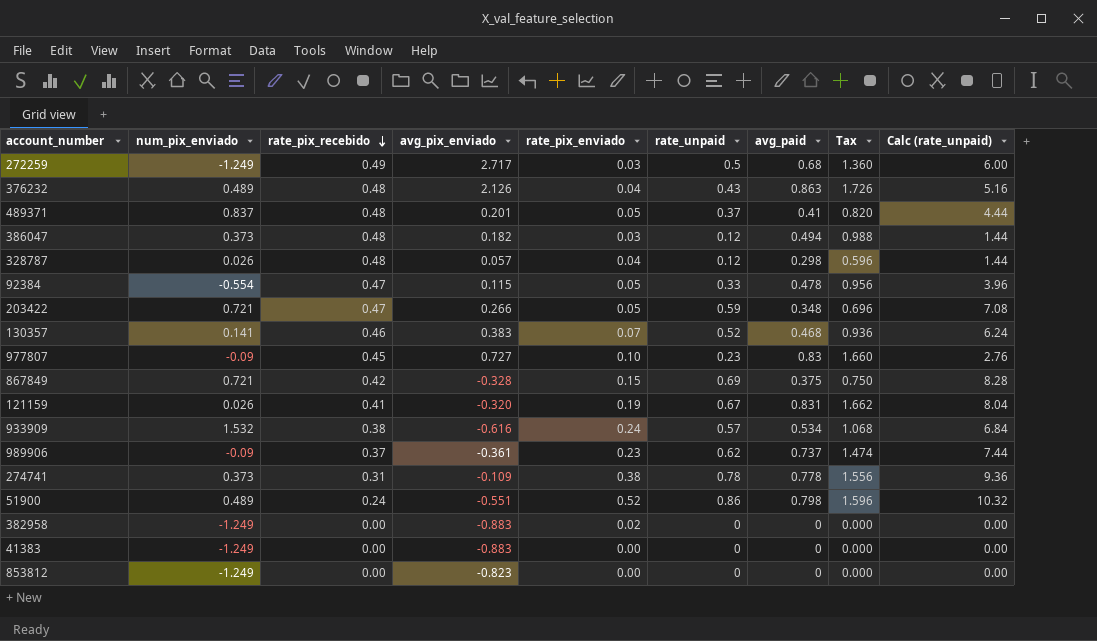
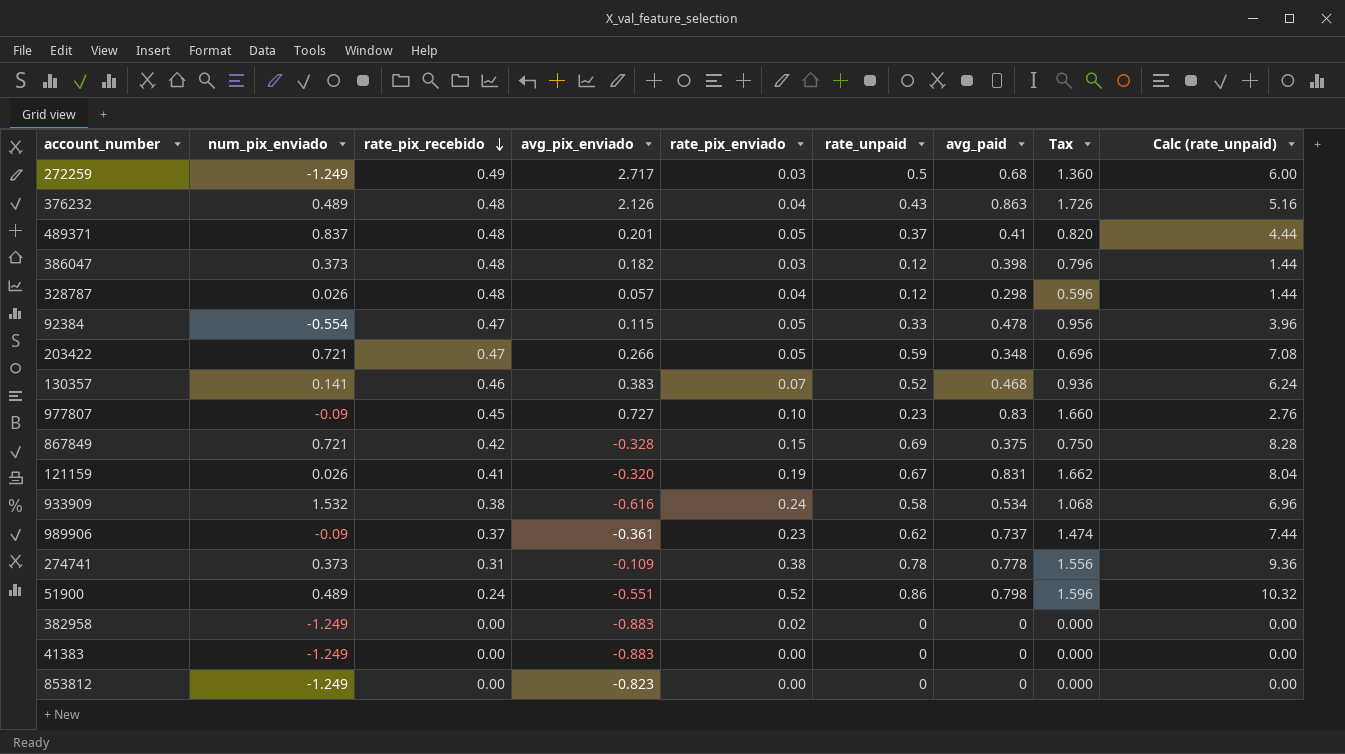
386047 | avg_paid: 0.494 -> 0.398
386047 | Tax: 0.988 -> 0.796
933909 | rate_unpaid: 0.57 -> 0.58
933909 | Calc (rate_unpaid): 6.84 -> 6.96

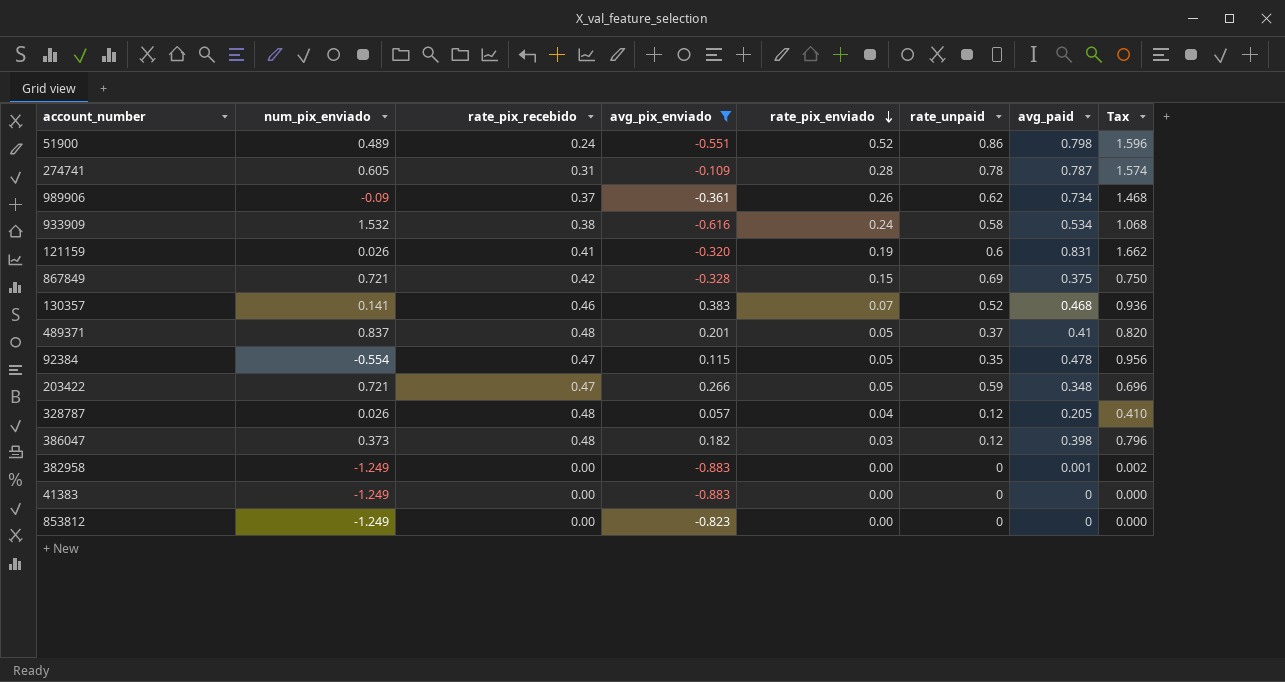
filter: none -> avg_pix_enviado <= 0.383
row order: rate_pix_recebido descending -> rate_pix_enviado descending
column Calc (rate_unpaid) | formula: [rate_unpaid] * 12 -> none
274741 | num_pix_enviado: 0.373 -> 0.605
274741 | rate_pix_enviado: 0.38 -> 0.28
274741 | avg_paid: 0.778 -> 0.787
274741 | Tax: 1.556 -> 1.574
989906 | rate_pix_enviado: 0.23 -> 0.26
989906 | avg_paid: 0.737 -> 0.734
989906 | Tax: 1.474 -> 1.468
121159 | rate_unpaid: 0.67 -> 0.6
92384 | rate_unpaid: 0.33 -> 0.35
328787 | avg_paid: 0.298 -> 0.205
328787 | Tax: 0.596 -> 0.410
382958 | rate_pix_enviado: 0.02 -> 0.00
382958 | avg_paid: 0 -> 0.001
382958 | Tax: 0.000 -> 0.002

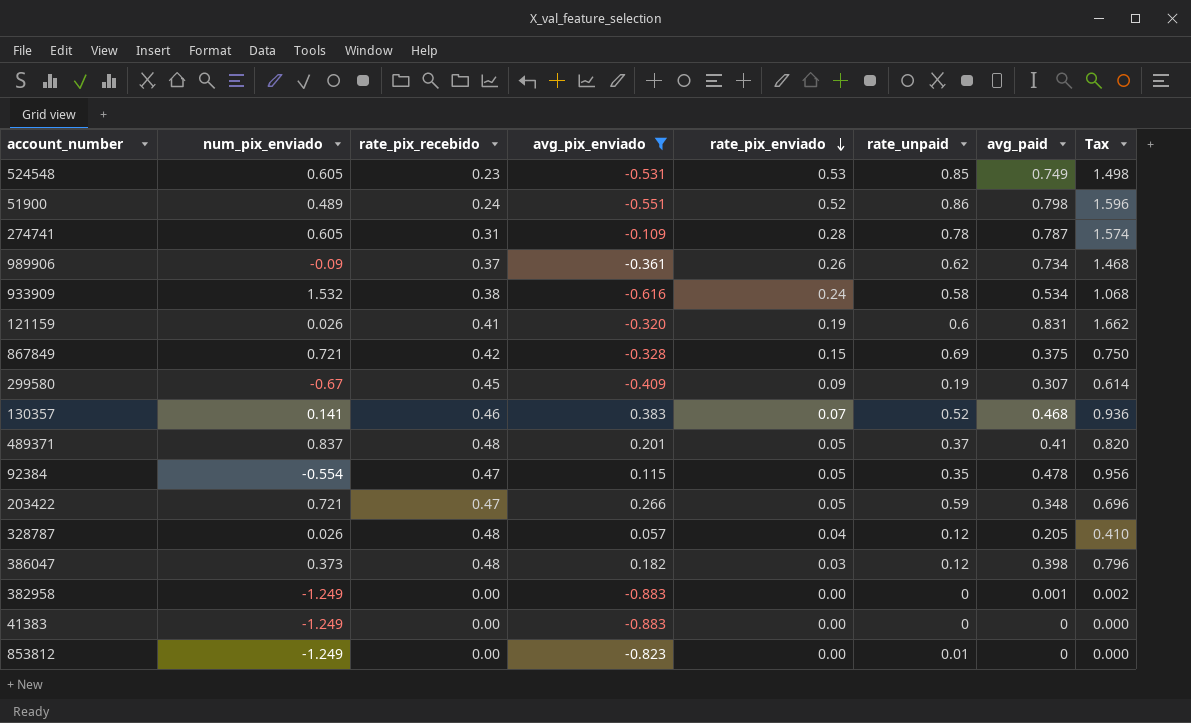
row 524548: none -> 0.605 | 0.23 | -0.531 | 0.53 | 0.85 | 0.749 | 1.498
row 299580: none -> -0.67 | 0.45 | -0.409 | 0.09 | 0.19 | 0.307 | 0.614
853812 | rate_unpaid: 0 -> 0.01

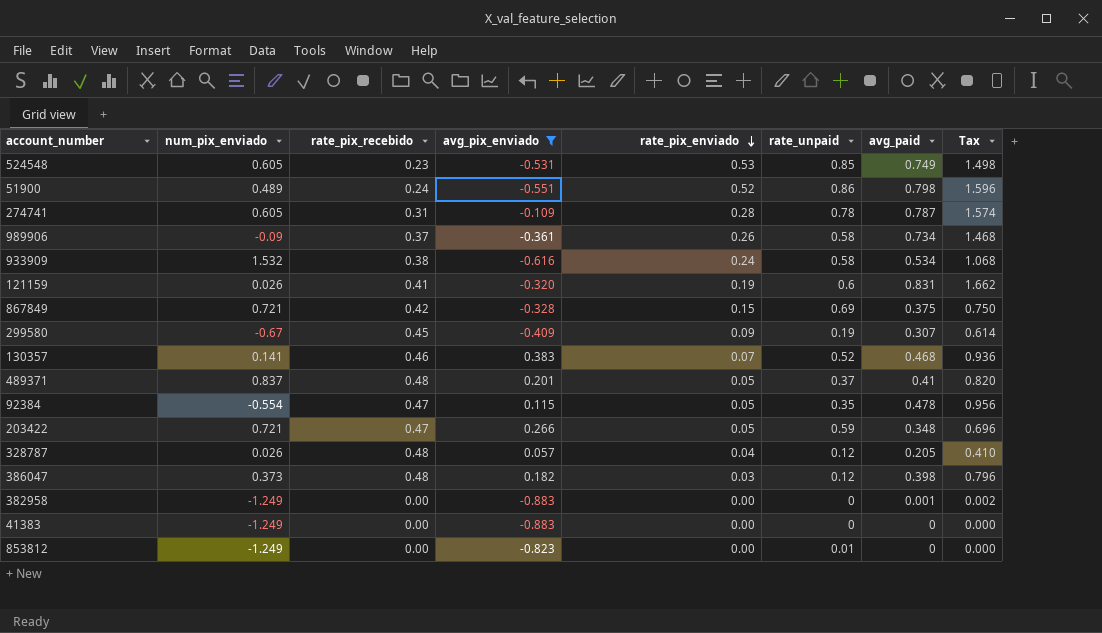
989906 | rate_unpaid: 0.62 -> 0.58

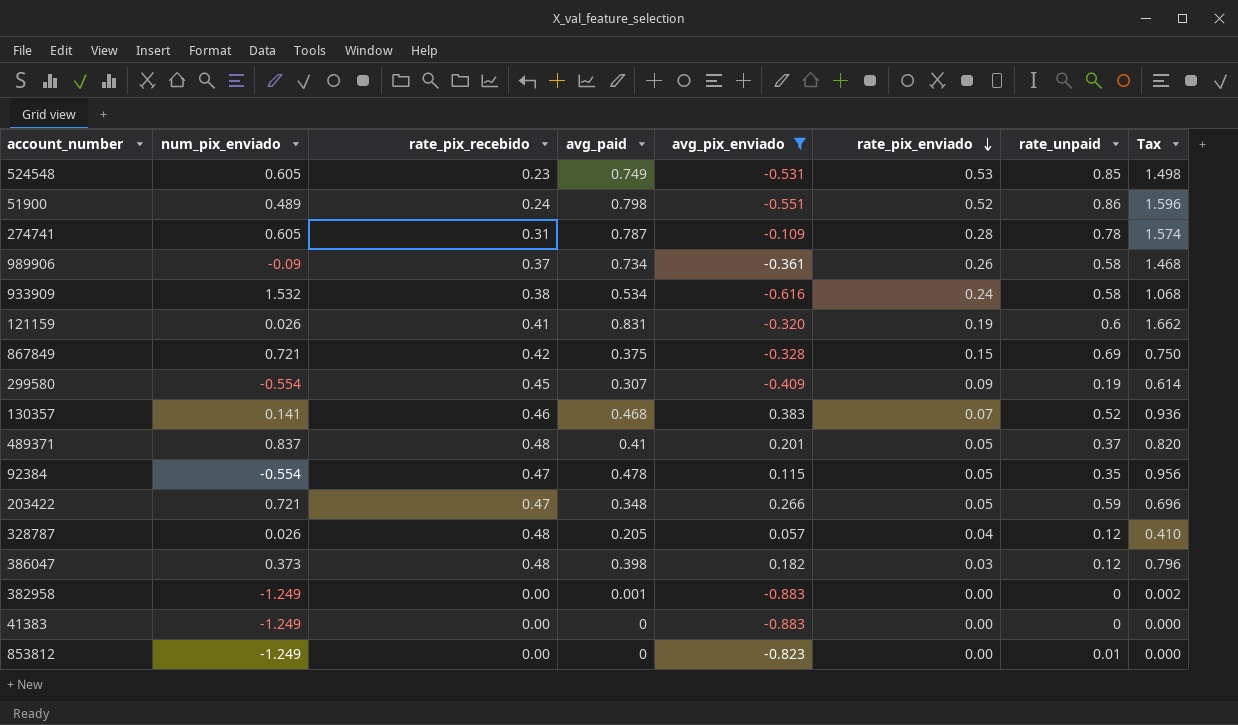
column avg_paid | position: 7 -> 4
299580 | num_pix_enviado: -0.67 -> -0.554

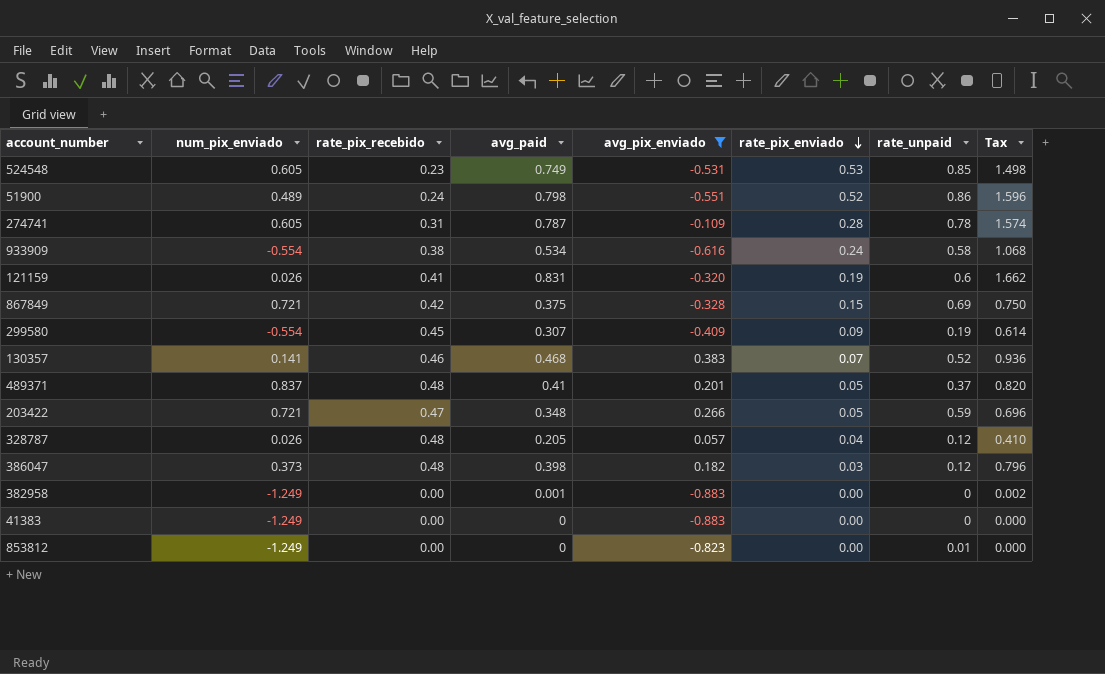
row 989906: -0.09 | 0.37 | 0.734 | -0.361 | 0.26 | 0.58 | 1.468 -> none
row 92384: -0.554 | 0.47 | 0.478 | 0.115 | 0.05 | 0.35 | 0.956 -> none
933909 | num_pix_enviado: 1.532 -> -0.554

